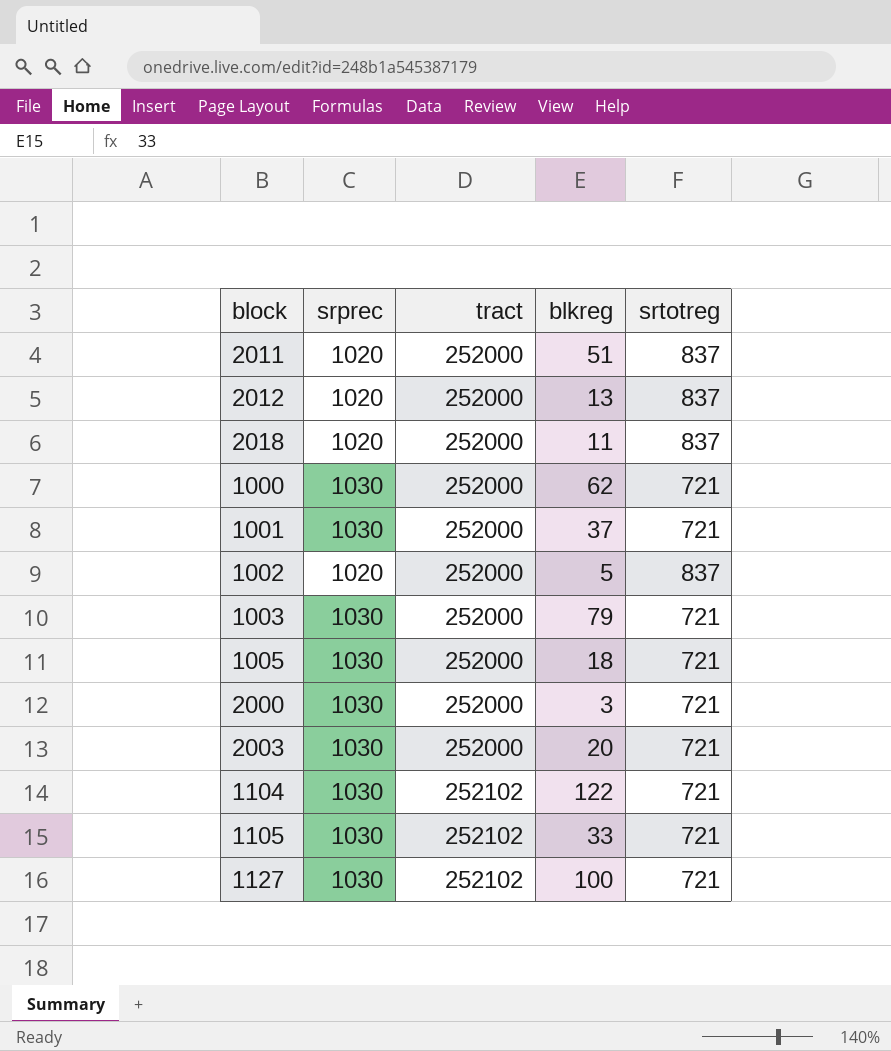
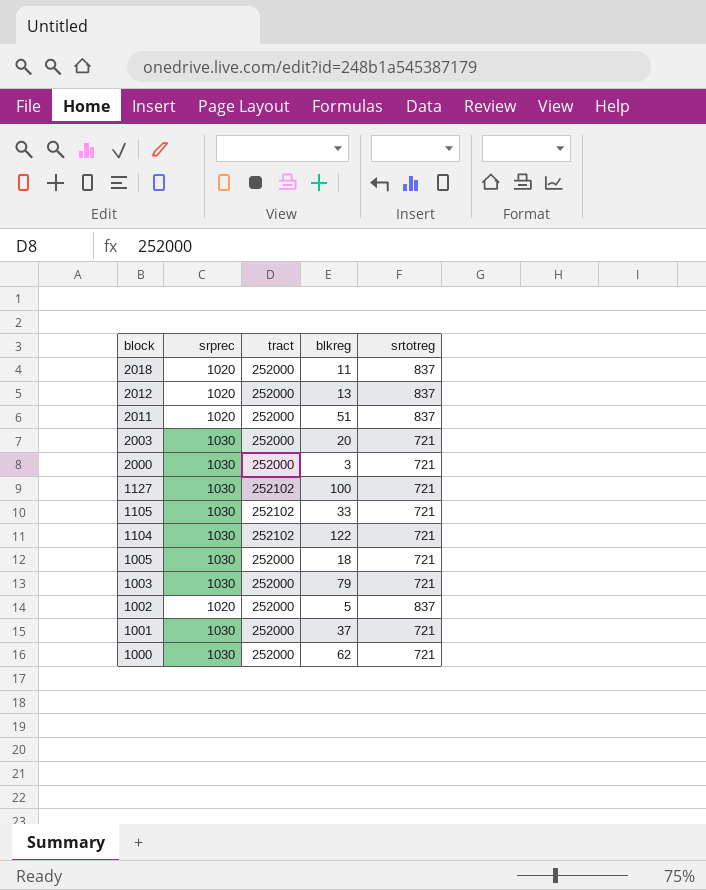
row order: tract ascending -> block descending

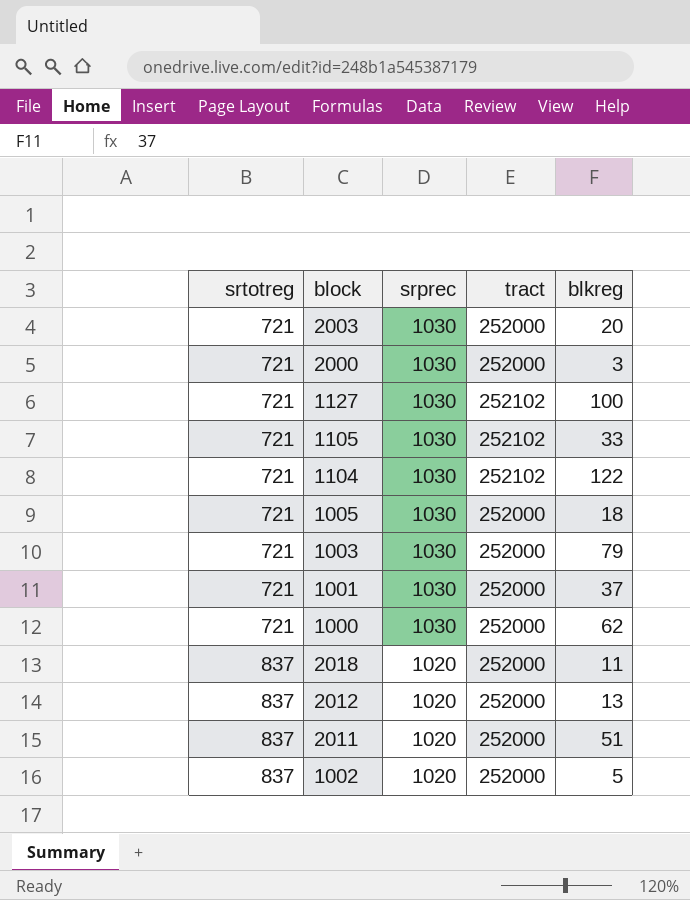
row order: block descending -> srtotreg ascending
column srtotreg | position: 5 -> 1

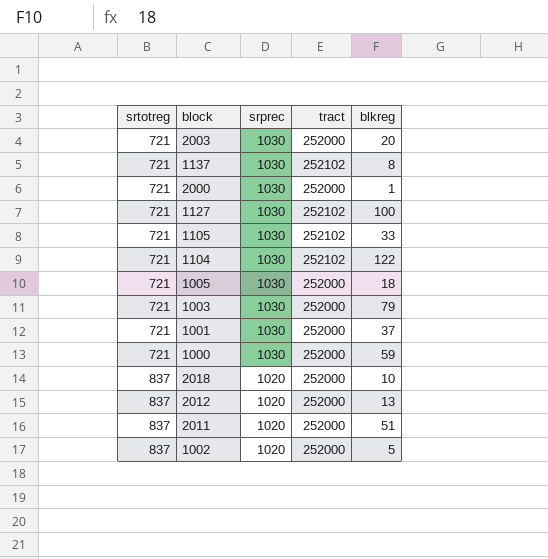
row 1137: none -> 721 | 1030 | 252102 | 8
2000 | blkreg: 3 -> 1
1000 | blkreg: 62 -> 59
2018 | blkreg: 11 -> 10

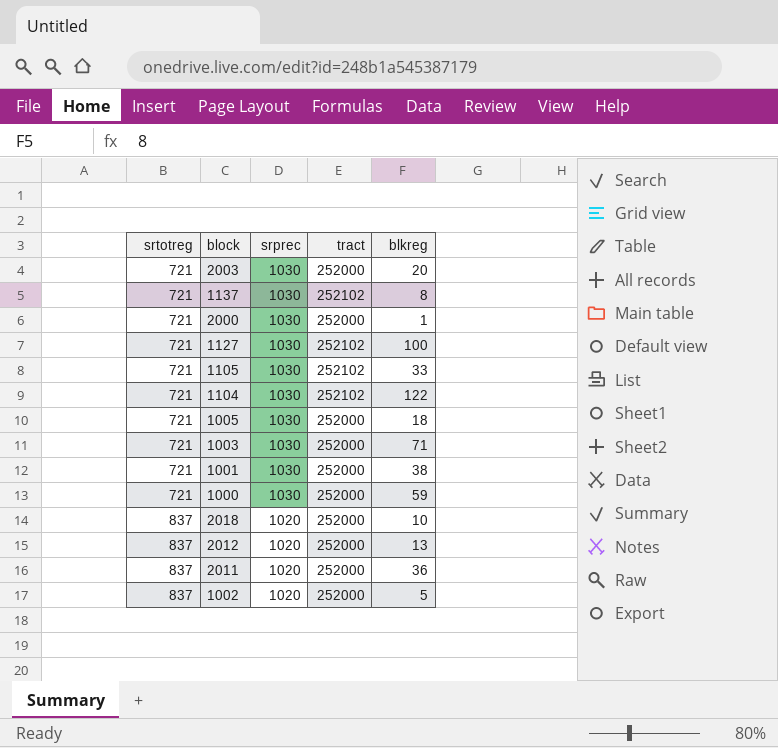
1003 | blkreg: 79 -> 71
1001 | blkreg: 37 -> 38
2011 | blkreg: 51 -> 36

